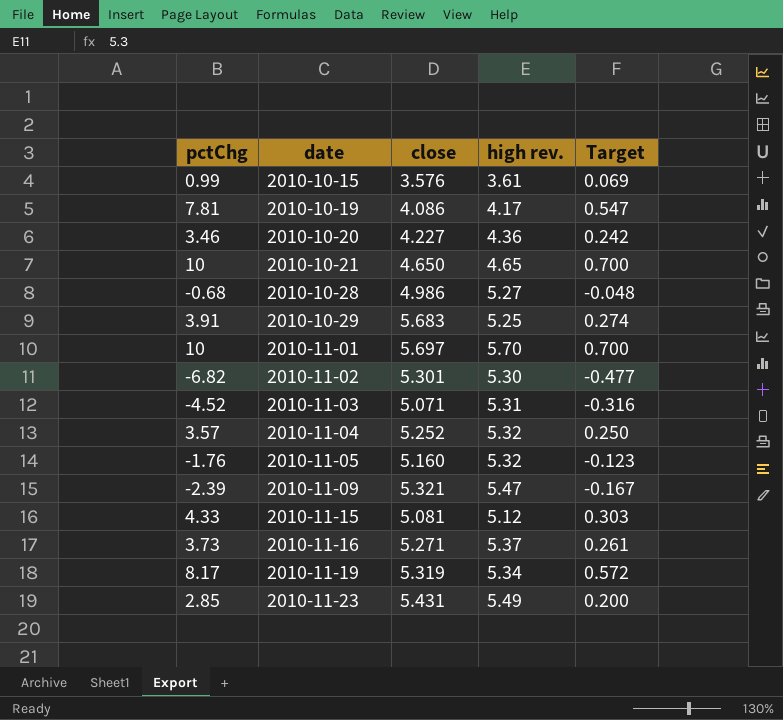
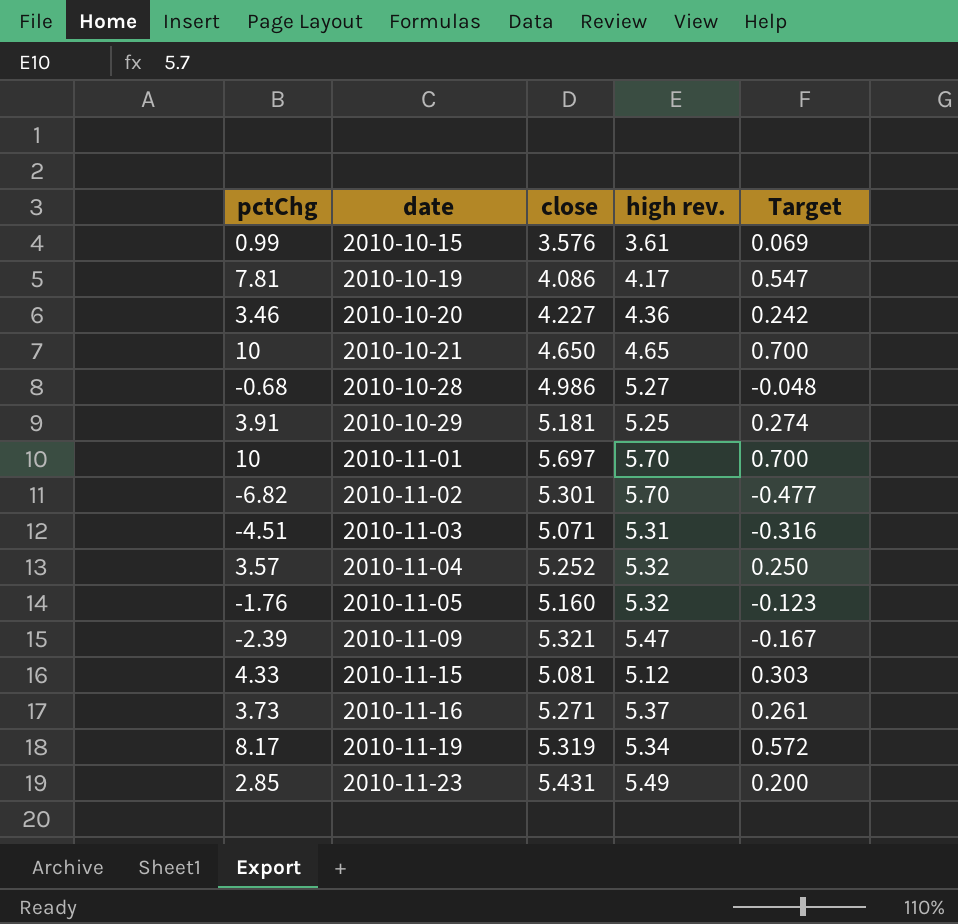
2010-10-29 | close: 5.683 -> 5.181
2010-11-02 | high rev.: 5.30 -> 5.70
2010-11-03 | pctChg: -4.52 -> -4.51

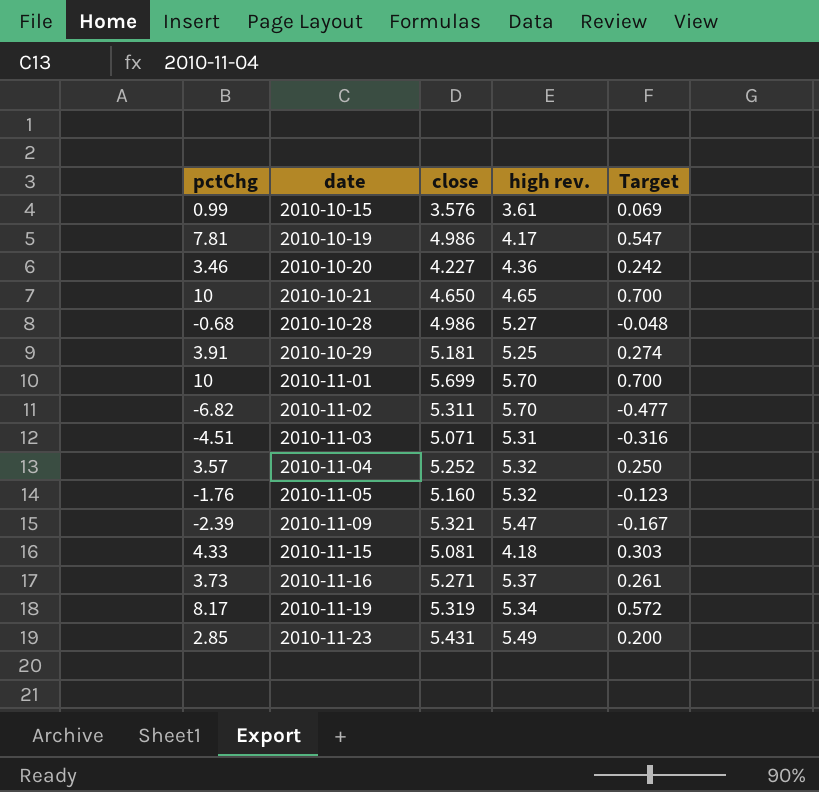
2010-10-19 | close: 4.086 -> 4.986
2010-11-01 | close: 5.697 -> 5.699
2010-11-02 | close: 5.301 -> 5.311
2010-11-15 | high rev.: 5.12 -> 4.18

